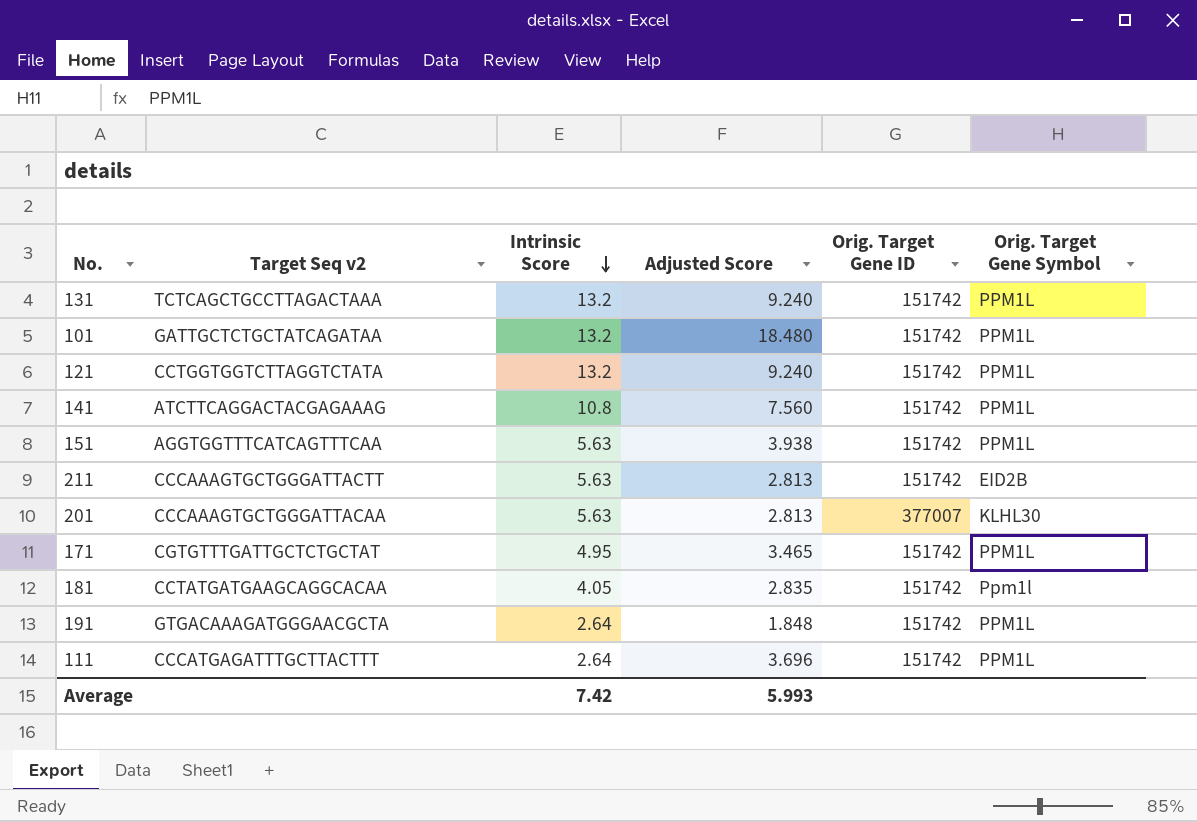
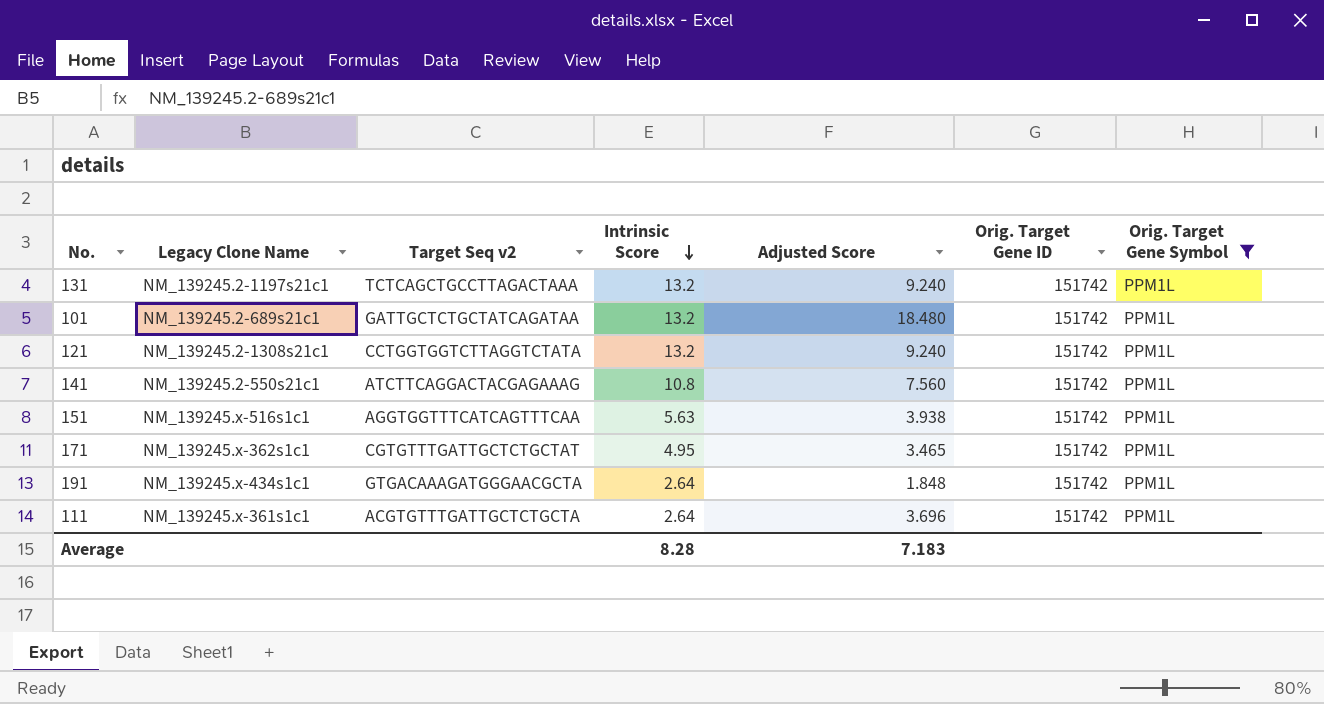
filter: none -> Orig. Target Gene Symbol = PPM1L
column Legacy Clone Name | position: none -> 2
111 | Target Seq v2: CCCATGAGATTTGCTTACTTT -> ACGTGTTTGATTGCTCTGCTA
Average | Intrinsic Score: 7.42 -> 8.28
Average | Adjusted Score: 5.993 -> 7.183

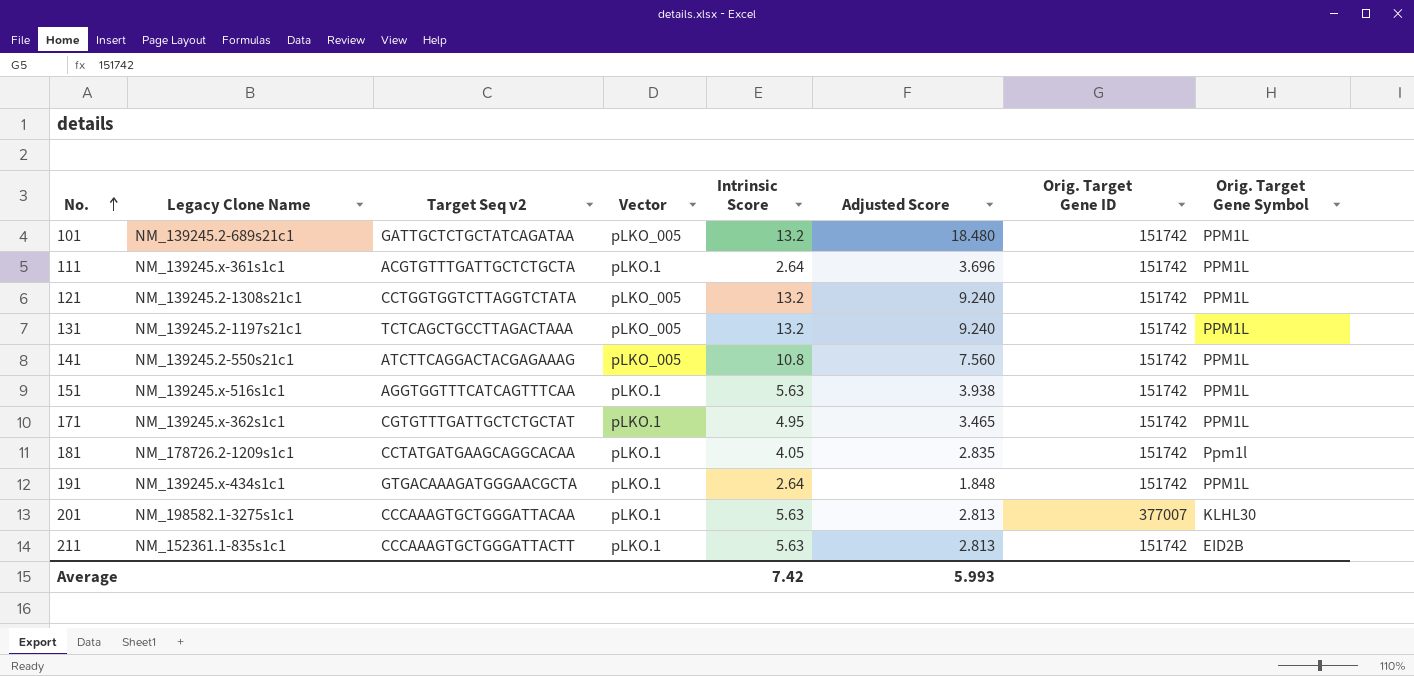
filter: Orig. Target Gene Symbol = PPM1L -> none
row order: Intrinsic Score descending -> No. ascending
column Vector | position: none -> 4
Average | Intrinsic Score: 8.28 -> 7.42
Average | Adjusted Score: 7.183 -> 5.993

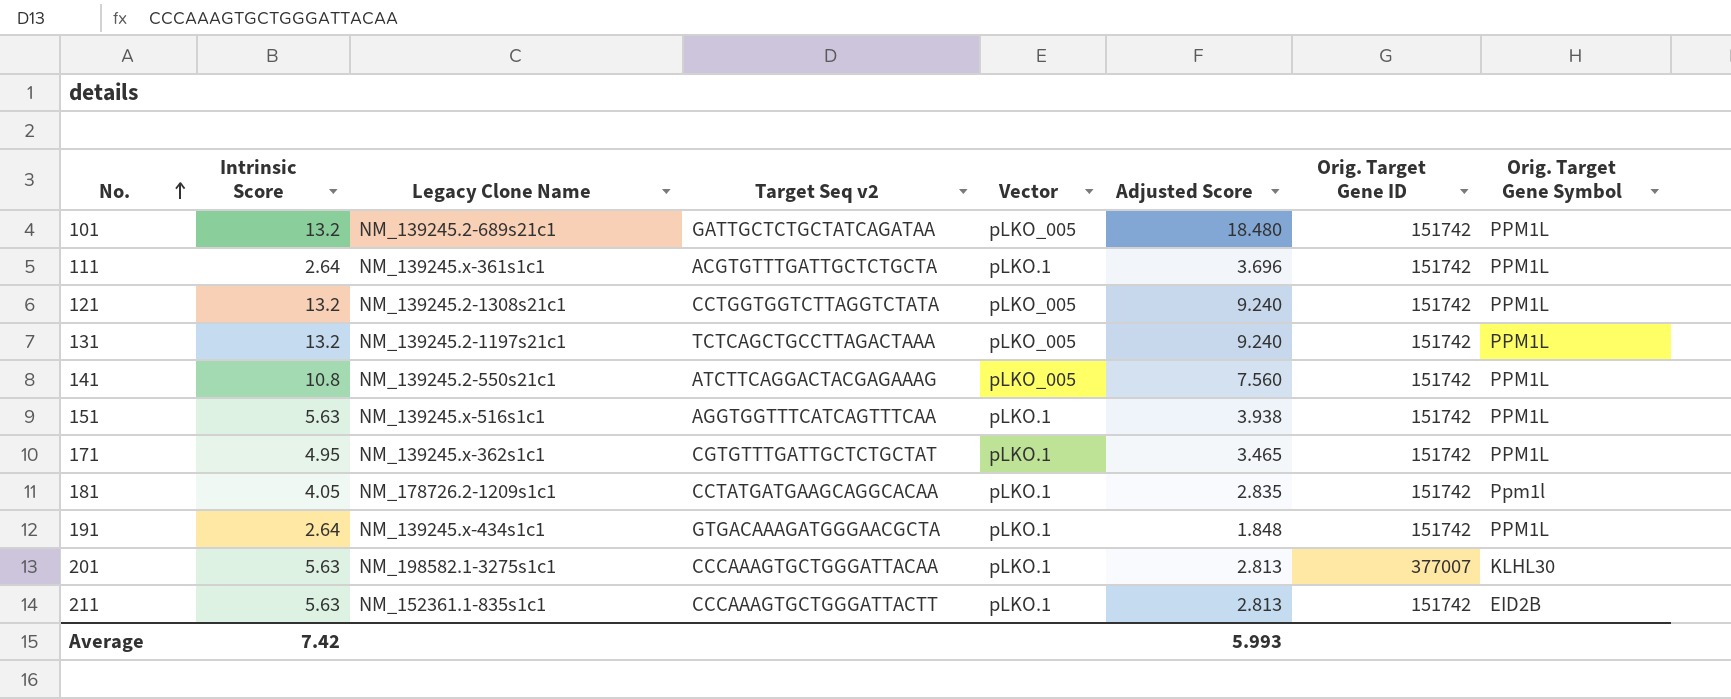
column Intrinsic Score | position: 5 -> 2

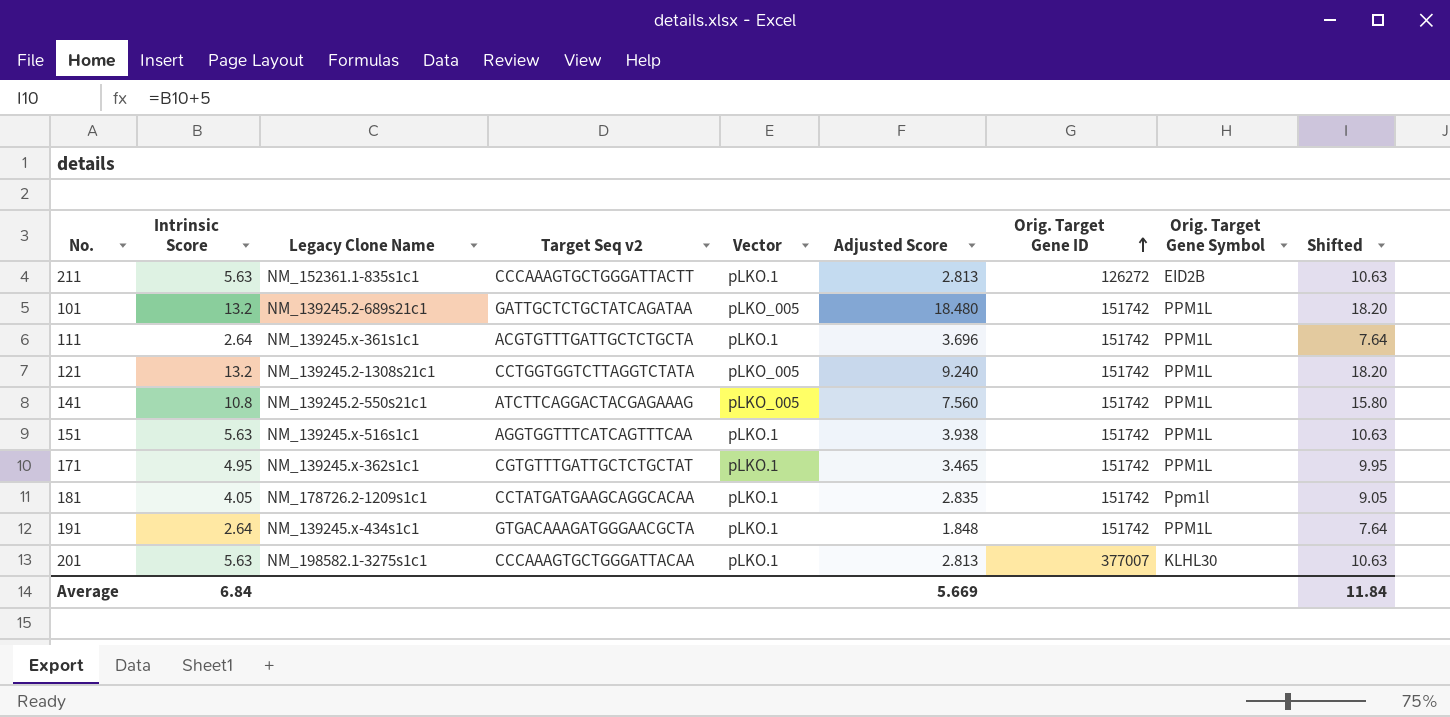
row order: No. ascending -> Orig. Target Gene ID ascending
column Shifted | formula: none -> [Intrinsic Score] + 5
row 131: 13.2 | NM_139245.2-1197s21c1 | TCTCAGCTGCCTTAGACTAAA | pLKO_005 | 9.240 | 151742 | PPM1L -> none
211 | Orig. Target Gene ID: 151742 -> 126272
Average | Intrinsic Score: 7.42 -> 6.84
Average | Adjusted Score: 5.993 -> 5.669

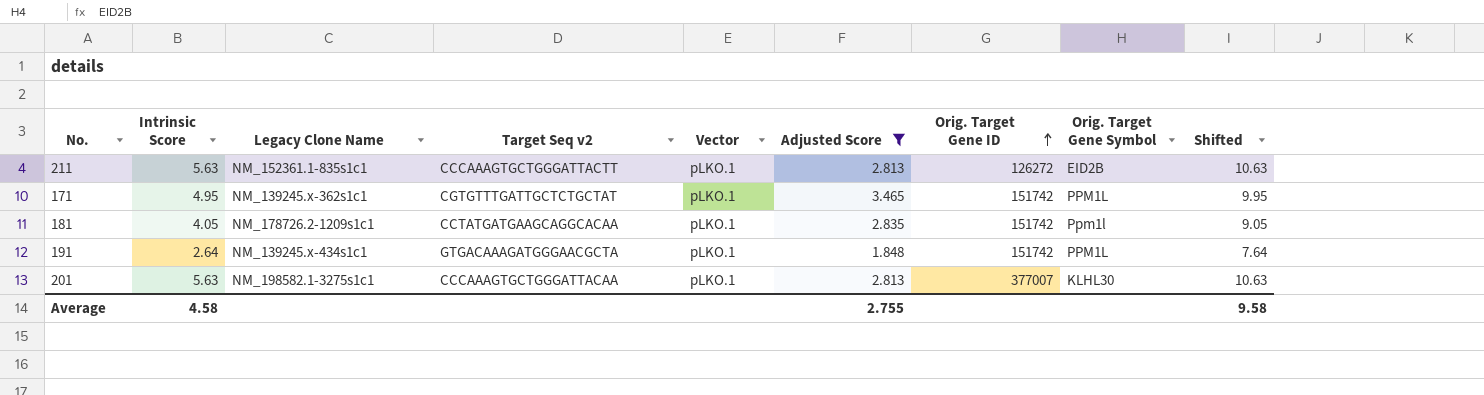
filter: none -> Adjusted Score <= 3.465
Average | Intrinsic Score: 6.84 -> 4.58
Average | Adjusted Score: 5.669 -> 2.755
Average | Shifted: 11.84 -> 9.58

